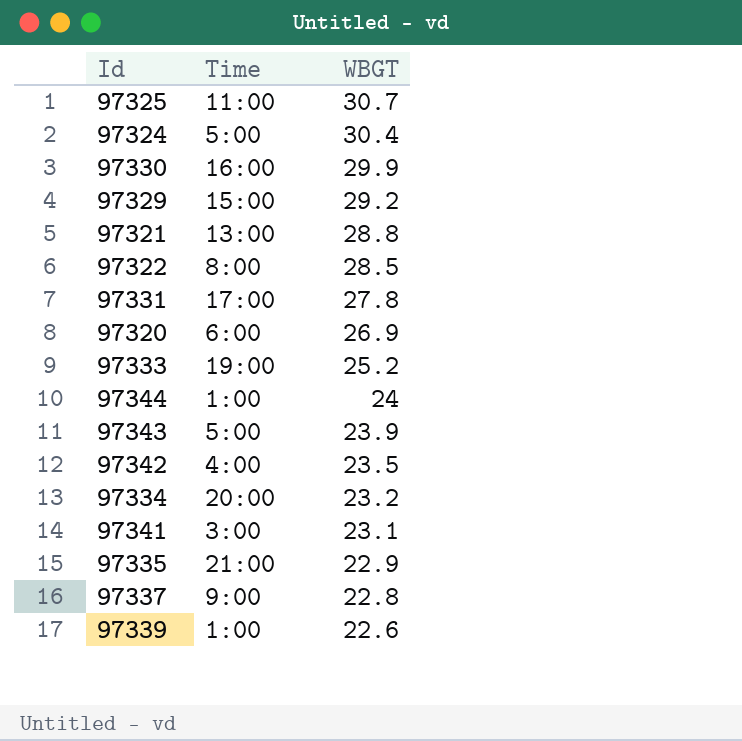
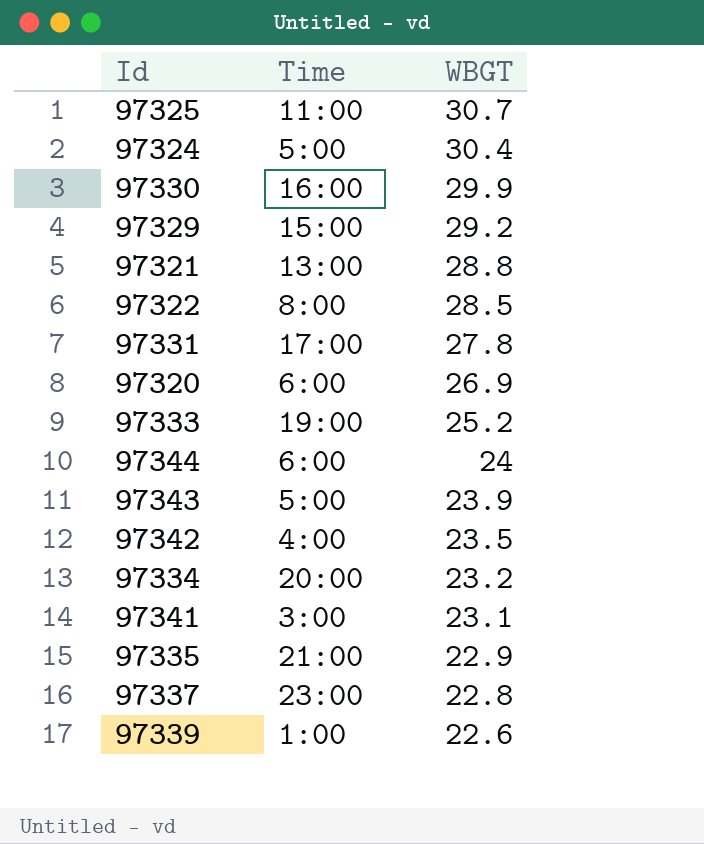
97344 | Time: 1:00 -> 6:00
97337 | Time: 9:00 -> 23:00

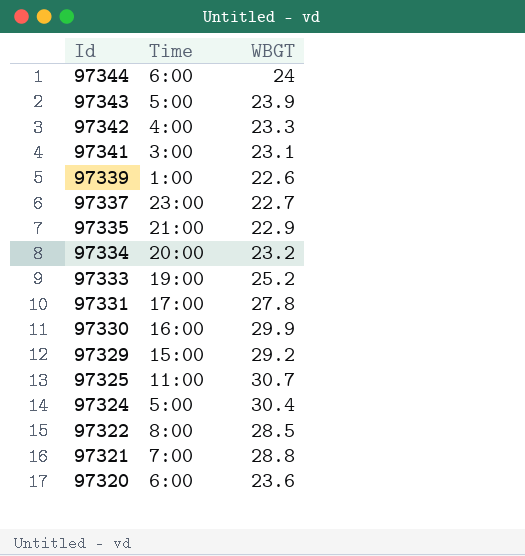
row order: WBGT descending -> Id descending
97342 | WBGT: 23.5 -> 23.3
97337 | WBGT: 22.8 -> 22.7
97321 | Time: 13:00 -> 7:00
97320 | WBGT: 26.9 -> 23.6

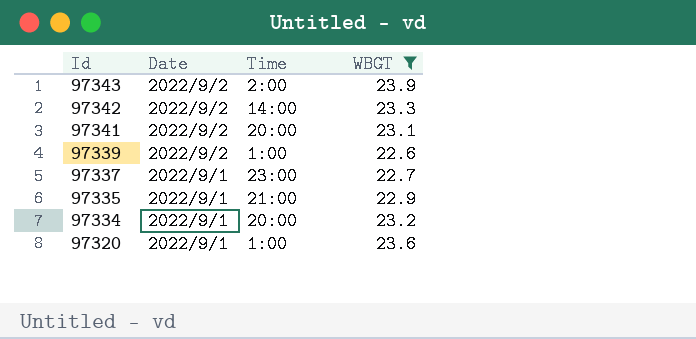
filter: none -> WBGT <= 23.9
column Date | position: none -> 2
97343 | Time: 5:00 -> 2:00
97342 | Time: 4:00 -> 14:00
97341 | Time: 3:00 -> 20:00
97320 | Time: 6:00 -> 1:00

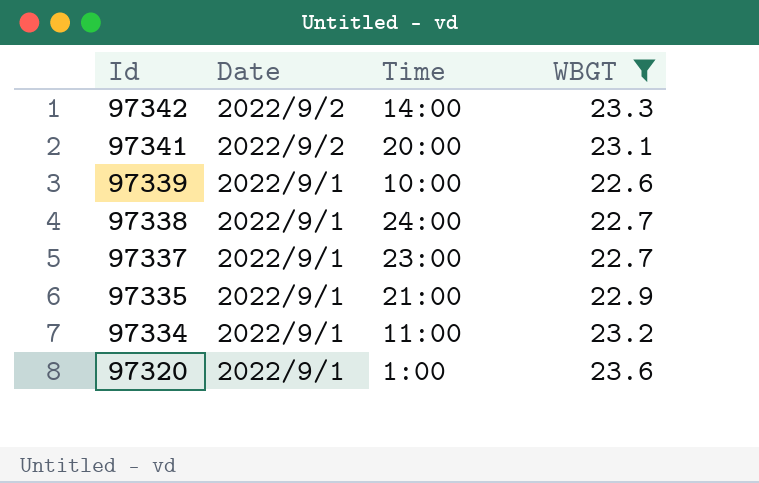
row 97343: 2022/9/2 | 2:00 | 23.9 -> none
97339 | Date: 2022/9/2 -> 2022/9/1
97339 | Time: 1:00 -> 10:00
row 97338: none -> 2022/9/1 | 24:00 | 22.7
97334 | Time: 20:00 -> 11:00

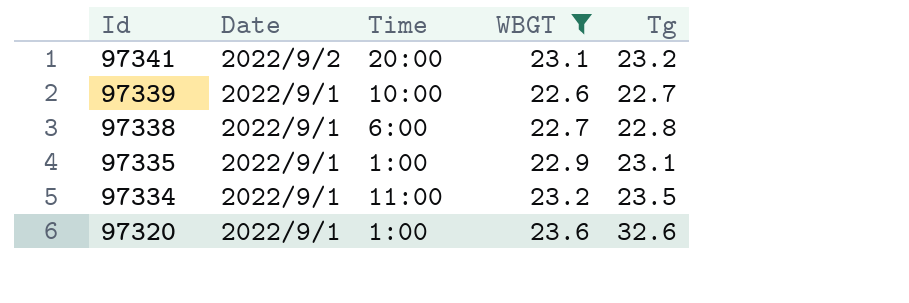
column Tg | position: none -> 5
row 97342: 2022/9/2 | 14:00 | 23.3 -> none
row 97337: 2022/9/1 | 23:00 | 22.7 -> none
97338 | Time: 24:00 -> 6:00
97335 | Time: 21:00 -> 1:00

